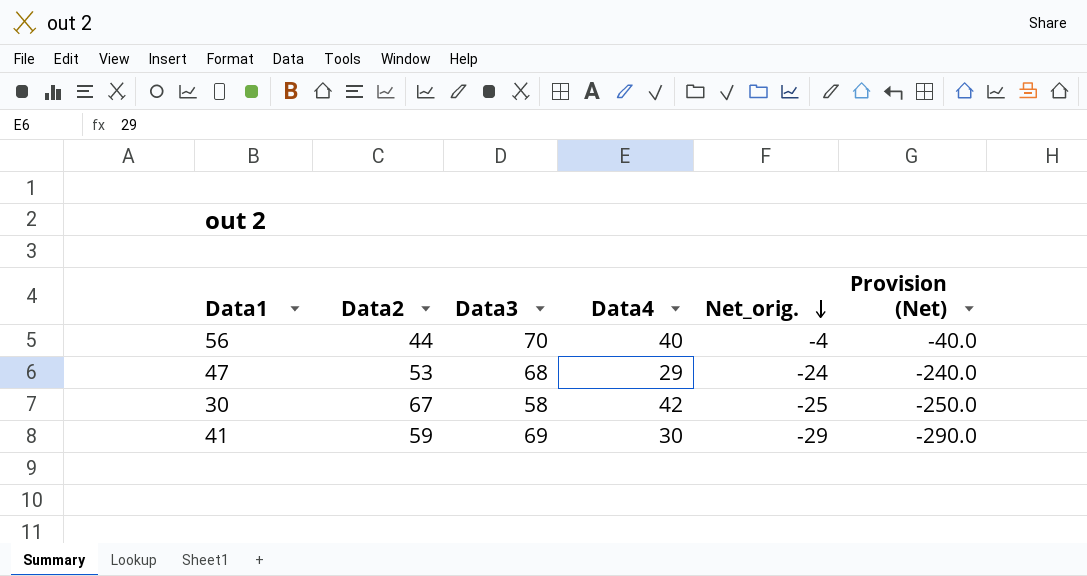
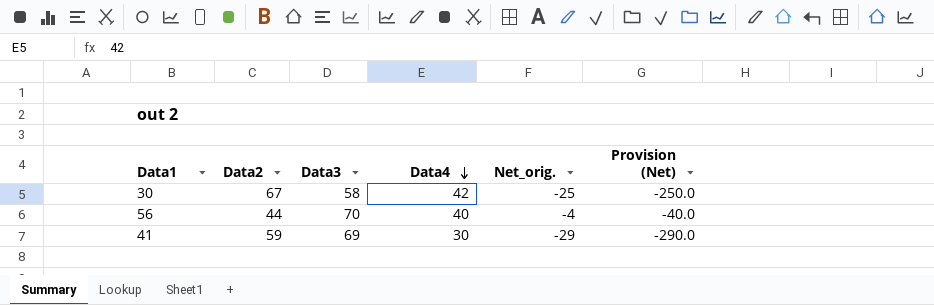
row order: Net_orig. descending -> Data4 descending
row 47: 53 | 68 | 29 | -24 | -240.0 -> none

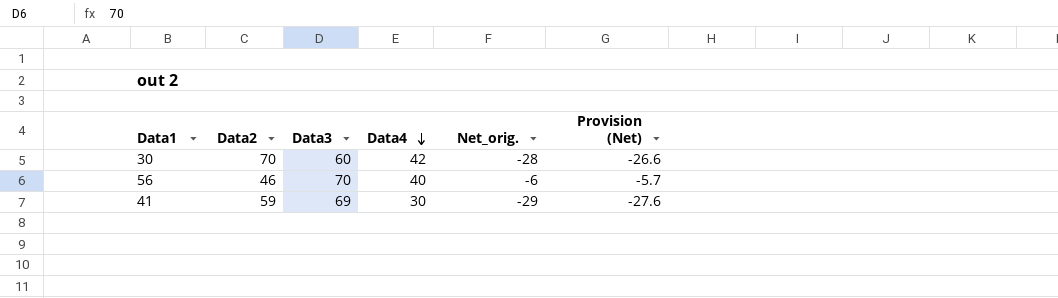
column Provision (Net) | formula: [Net_orig.] * 10 -> [Net_orig.] * 0.95
30 | Data2: 67 -> 70
30 | Data3: 58 -> 60
30 | Net_orig.: -25 -> -28
56 | Data2: 44 -> 46
56 | Net_orig.: -4 -> -6

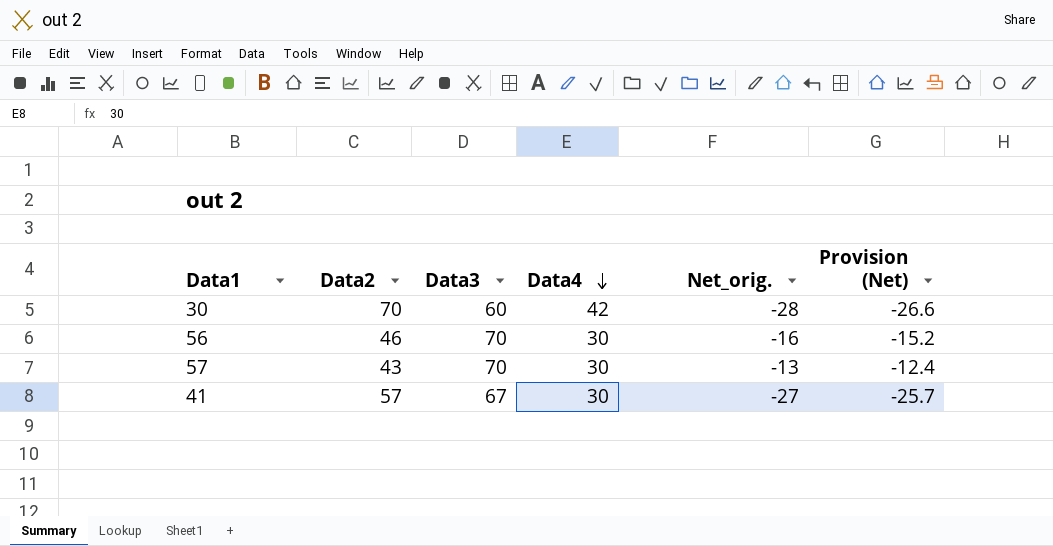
56 | Data4: 40 -> 30
56 | Net_orig.: -6 -> -16
56 | Provision (Net): -5.7 -> -15.2
row 57: none -> 43 | 70 | 30 | -13 | -12.4
41 | Data2: 59 -> 57
41 | Data3: 69 -> 67
41 | Net_orig.: -29 -> -27
41 | Provision (Net): -27.6 -> -25.7

